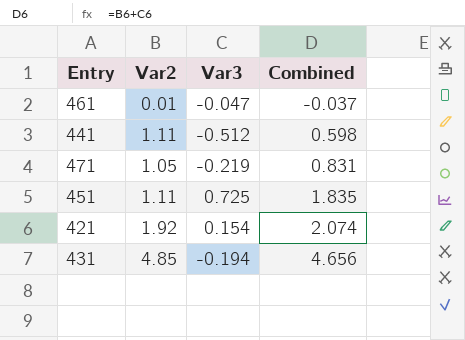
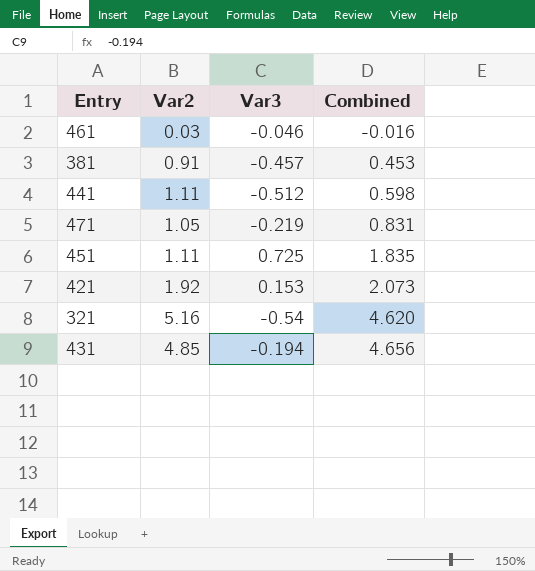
461 | Var2: 0.01 -> 0.03
461 | Var3: -0.047 -> -0.046
461 | Combined: -0.037 -> -0.016
row 381: none -> 0.91 | -0.457 | 0.453
421 | Var3: 0.154 -> 0.153
421 | Combined: 2.074 -> 2.073
row 321: none -> 5.16 | -0.54 | 4.620

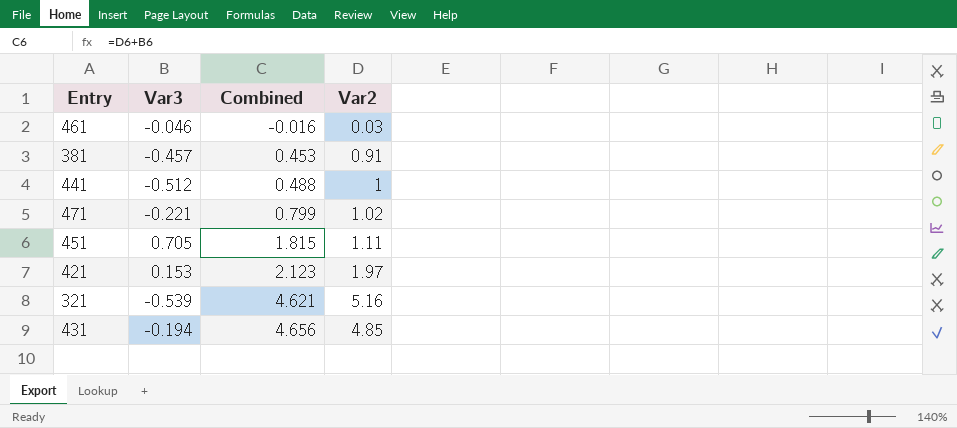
column Var2 | position: 2 -> 4
441 | Combined: 0.598 -> 0.488
441 | Var2: 1.11 -> 1
471 | Var3: -0.219 -> -0.221
471 | Combined: 0.831 -> 0.799
471 | Var2: 1.05 -> 1.02
451 | Var3: 0.725 -> 0.705
451 | Combined: 1.835 -> 1.815
421 | Combined: 2.073 -> 2.123
421 | Var2: 1.92 -> 1.97
321 | Var3: -0.54 -> -0.539
321 | Combined: 4.620 -> 4.621

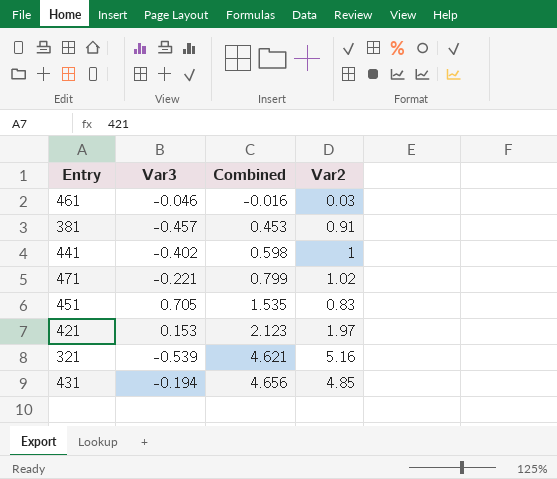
441 | Var3: -0.512 -> -0.402
441 | Combined: 0.488 -> 0.598
451 | Combined: 1.815 -> 1.535
451 | Var2: 1.11 -> 0.83

